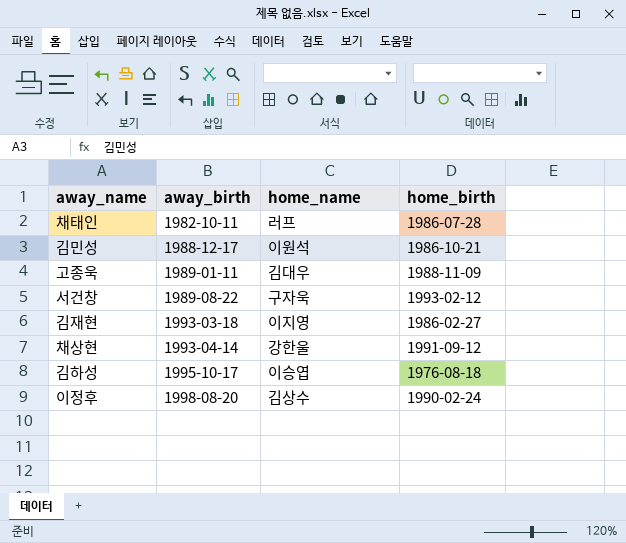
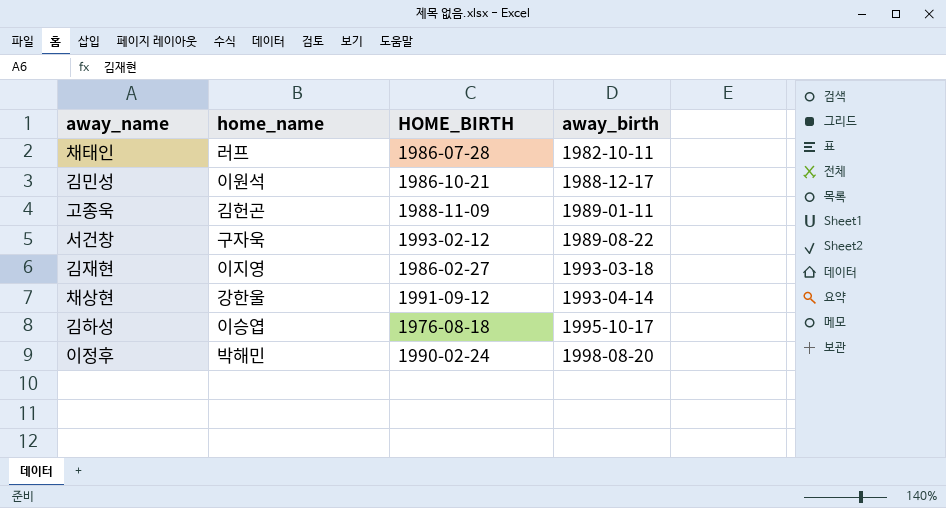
column name: home_birth -> HOME_BIRTH
column away_birth | position: 2 -> 4
고종욱 | home_name: 김대우 -> 김헌곤
이정후 | home_name: 김상수 -> 박해민

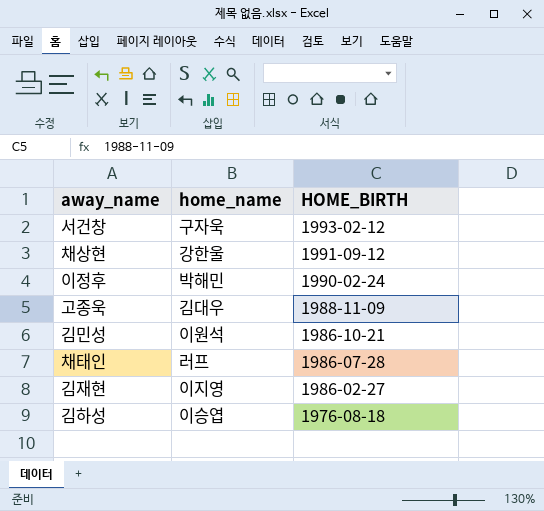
row order: away_birth ascending -> HOME_BIRTH descending
column away_birth | position: 4 -> none
고종욱 | home_name: 김헌곤 -> 김대우

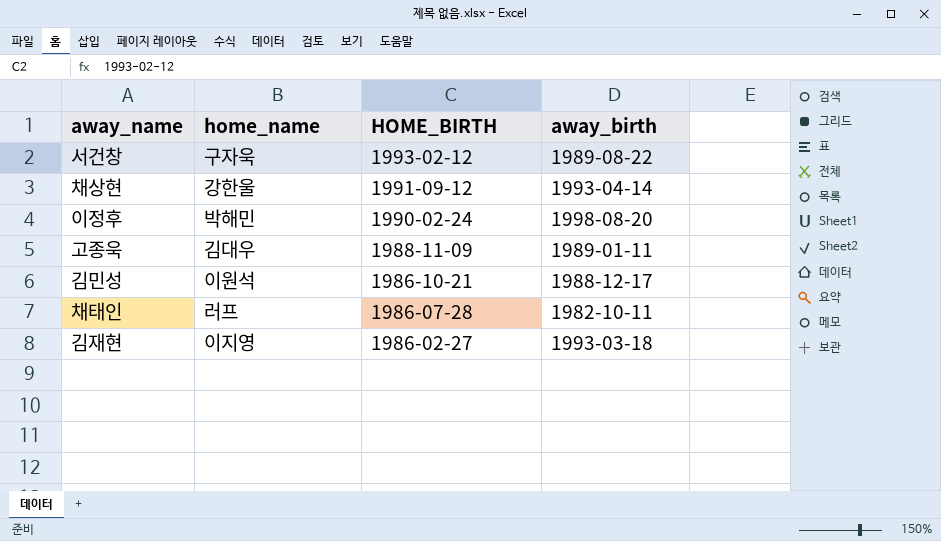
column away_birth | position: none -> 4
row 김하성: 이승엽 | 1976-08-18 -> none

